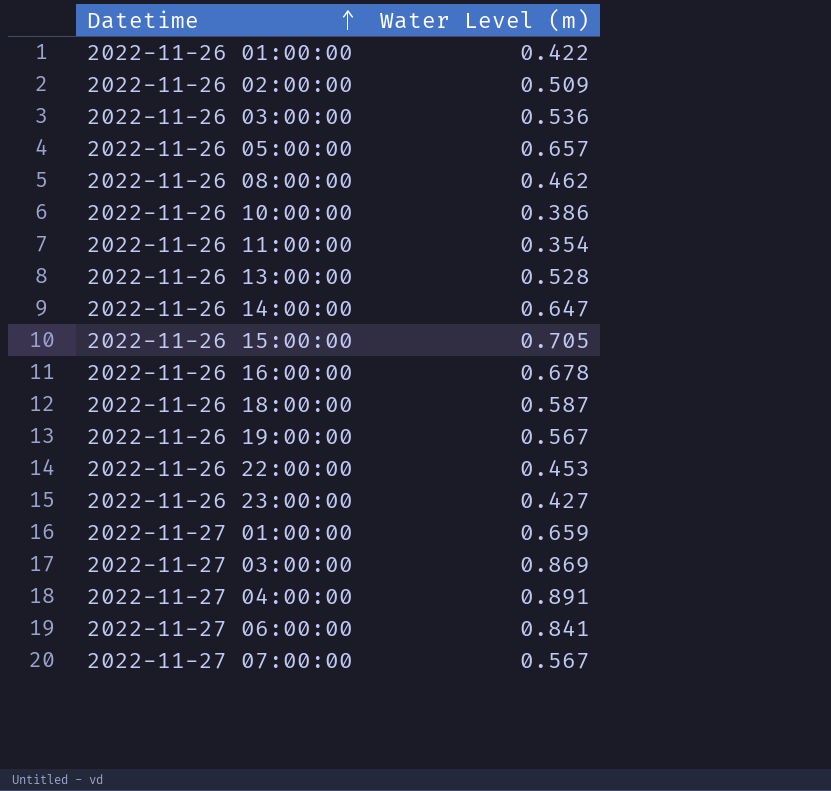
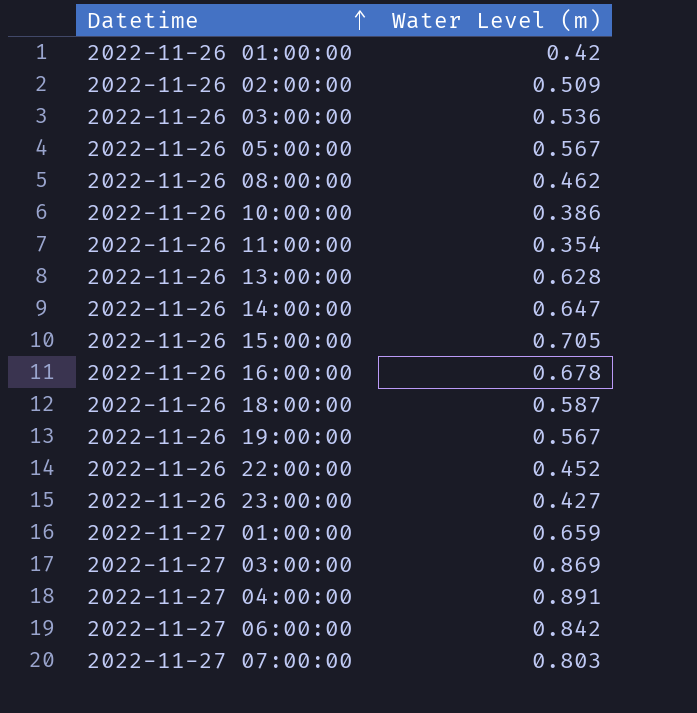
2022-11-26 01:00:00 | Water Level (m): 0.422 -> 0.42
2022-11-26 05:00:00 | Water Level (m): 0.657 -> 0.567
2022-11-26 13:00:00 | Water Level (m): 0.528 -> 0.628
2022-11-26 22:00:00 | Water Level (m): 0.453 -> 0.452
2022-11-27 06:00:00 | Water Level (m): 0.841 -> 0.842
2022-11-27 07:00:00 | Water Level (m): 0.567 -> 0.803

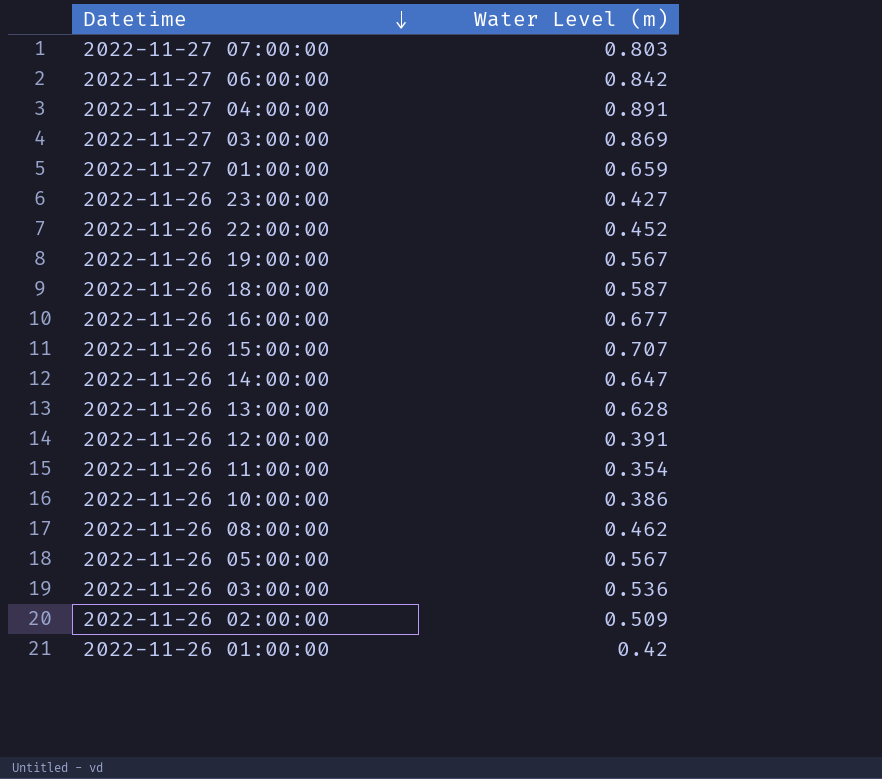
row order: Datetime ascending -> Datetime descending
2022-11-26 16:00:00 | Water Level (m): 0.678 -> 0.677
2022-11-26 15:00:00 | Water Level (m): 0.705 -> 0.707
row 2022-11-26 12:00:00: none -> 0.391

